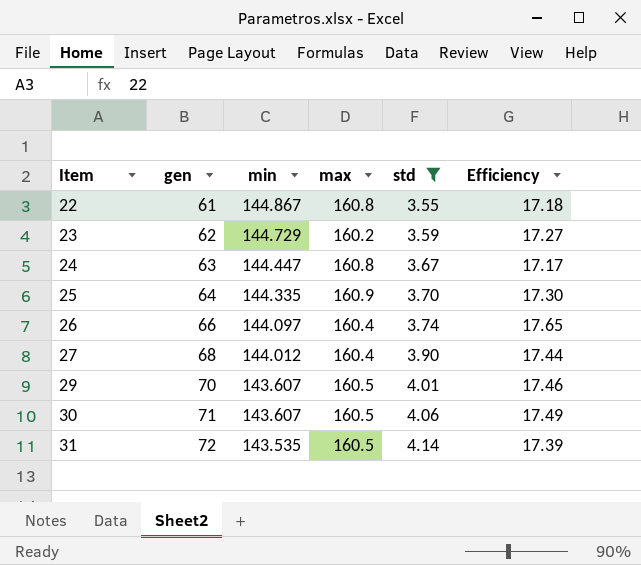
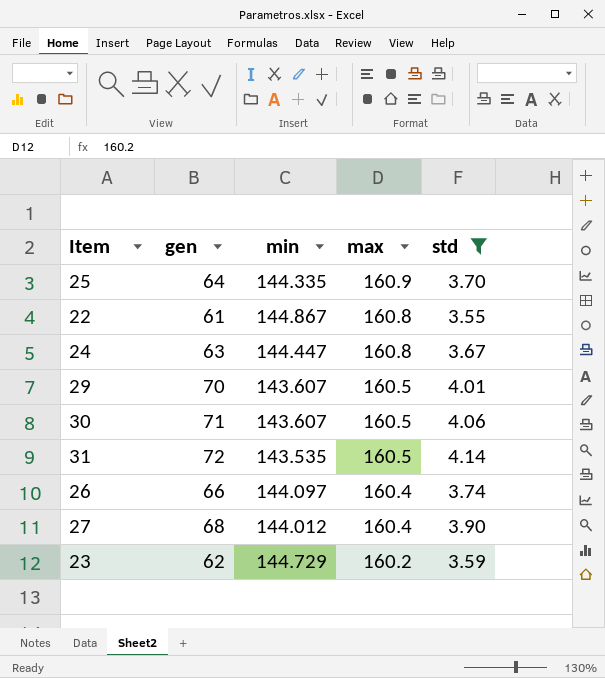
row order: Item ascending -> max descending
column Efficiency | formula: [gen] / [std] -> none

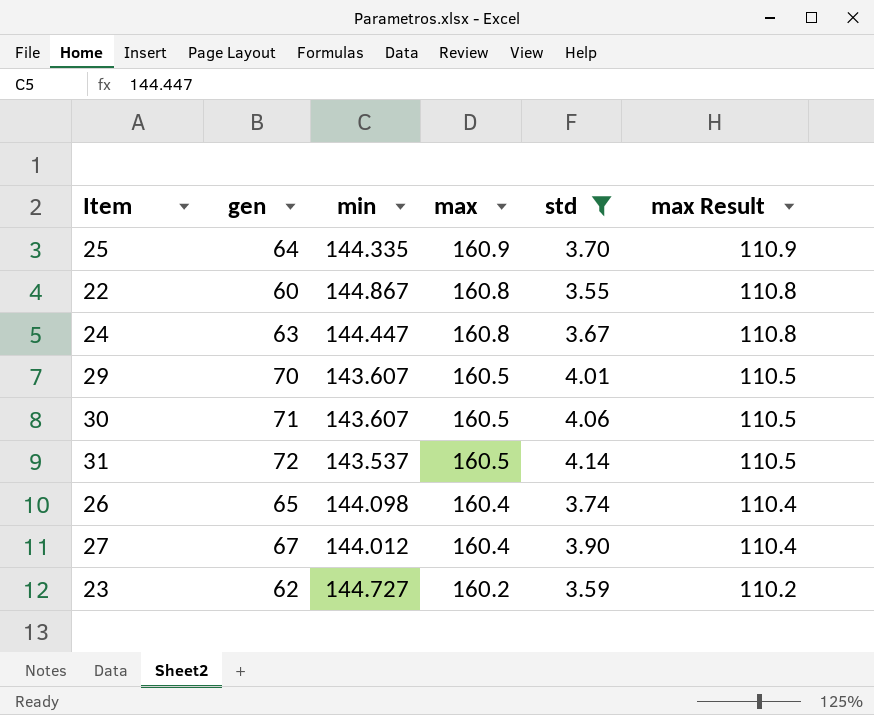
column max Result | formula: none -> [max] - 50
22 | gen: 61 -> 60
31 | min: 143.535 -> 143.537
26 | gen: 66 -> 65
26 | min: 144.097 -> 144.098
27 | gen: 68 -> 67
23 | min: 144.729 -> 144.727

